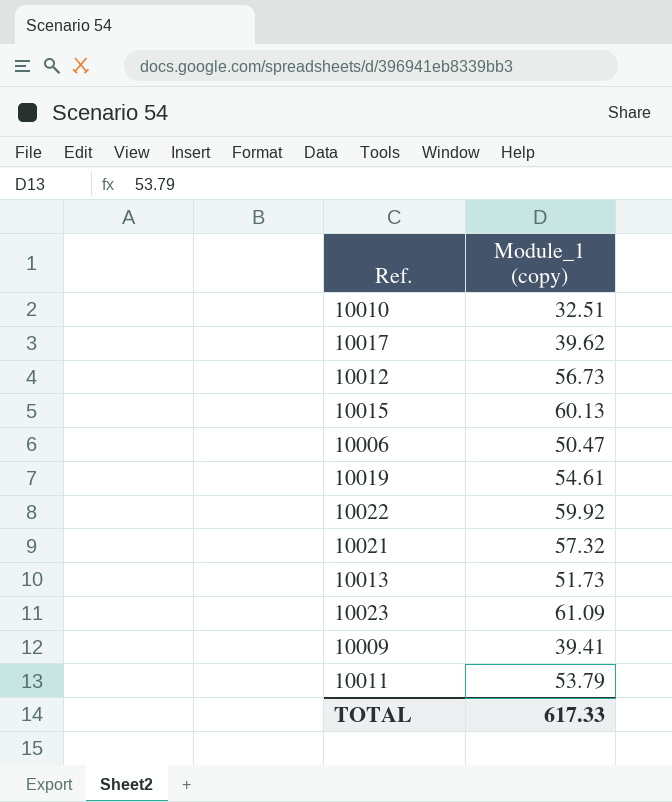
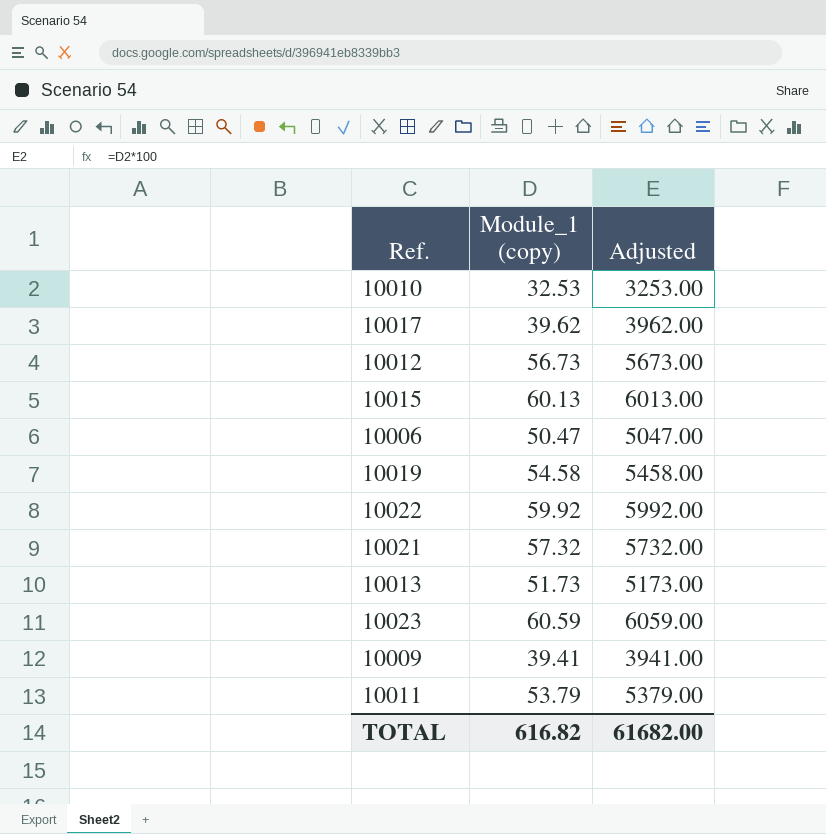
column Adjusted | formula: none -> [Module_1 (copy)] * 100
10010 | Module_1 (copy): 32.51 -> 32.53
10019 | Module_1 (copy): 54.61 -> 54.58
10023 | Module_1 (copy): 61.09 -> 60.59
TOTAL | Module_1 (copy): 617.33 -> 616.82

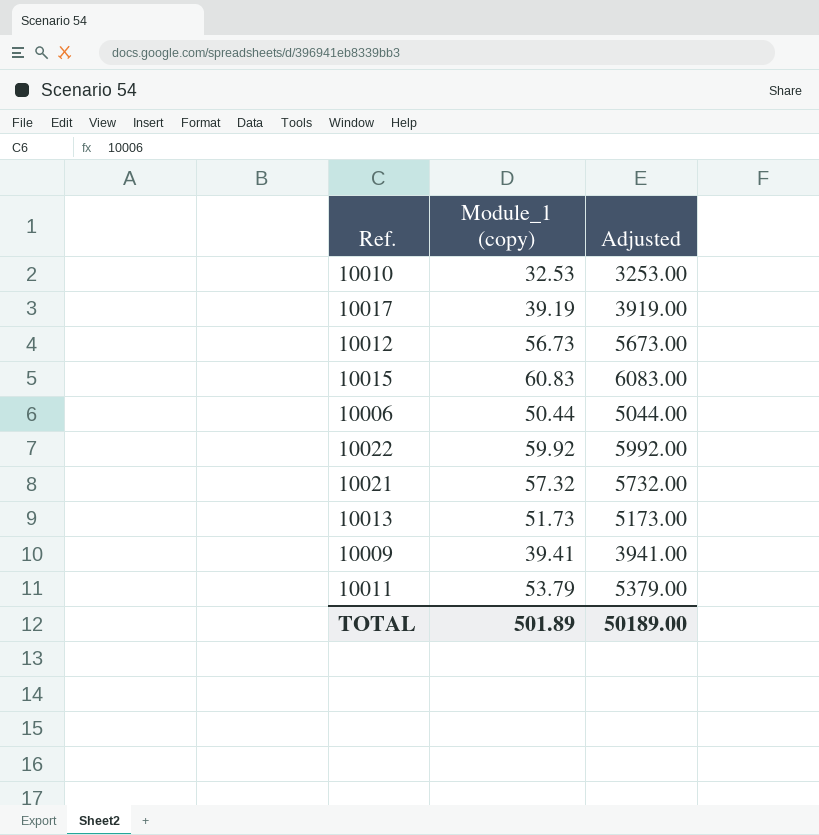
row 10019: 54.58 | 5458.00 -> none
row 10023: 60.59 | 6059.00 -> none
10017 | Module_1 (copy): 39.62 -> 39.19
10017 | Adjusted: 3962.00 -> 3919.00
10015 | Module_1 (copy): 60.13 -> 60.83
10015 | Adjusted: 6013.00 -> 6083.00
10006 | Module_1 (copy): 50.47 -> 50.44
10006 | Adjusted: 5047.00 -> 5044.00
TOTAL | Module_1 (copy): 616.82 -> 501.89
TOTAL | Adjusted: 61682.00 -> 50189.00

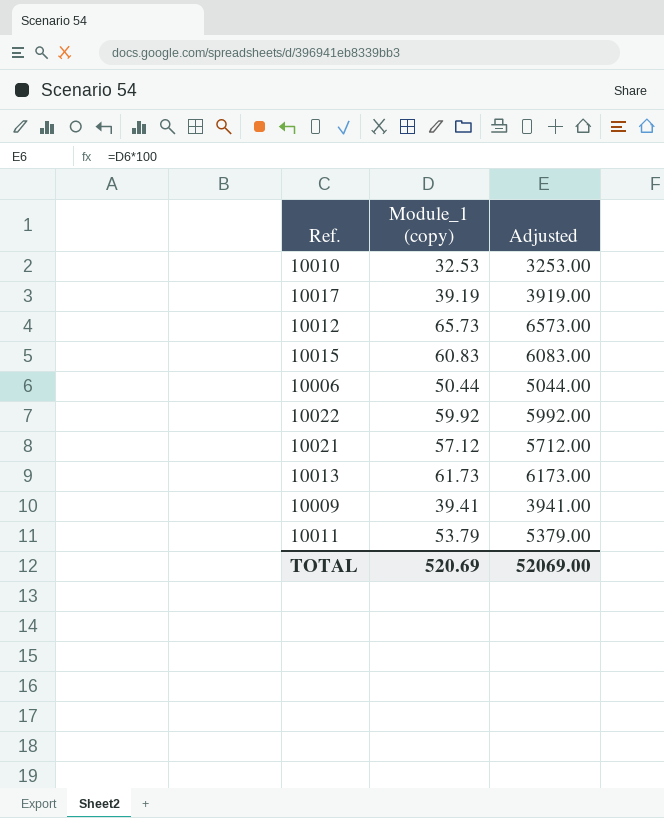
10012 | Module_1 (copy): 56.73 -> 65.73
10012 | Adjusted: 5673.00 -> 6573.00
10021 | Module_1 (copy): 57.32 -> 57.12
10021 | Adjusted: 5732.00 -> 5712.00
10013 | Module_1 (copy): 51.73 -> 61.73
10013 | Adjusted: 5173.00 -> 6173.00
TOTAL | Module_1 (copy): 501.89 -> 520.69
TOTAL | Adjusted: 50189.00 -> 52069.00

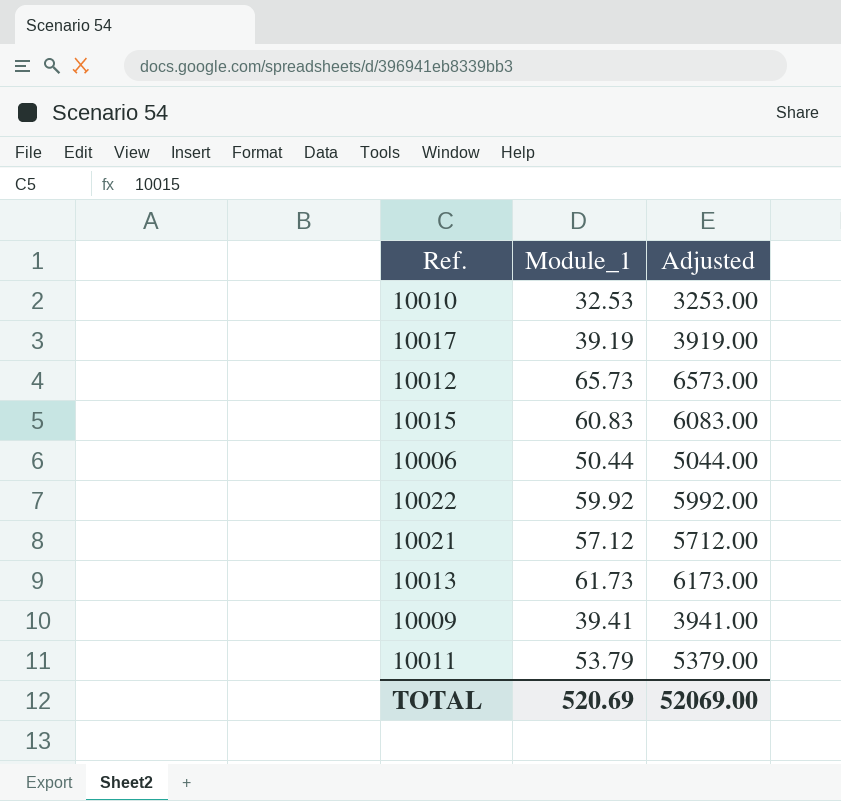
column name: Module_1 (copy) -> Module_1

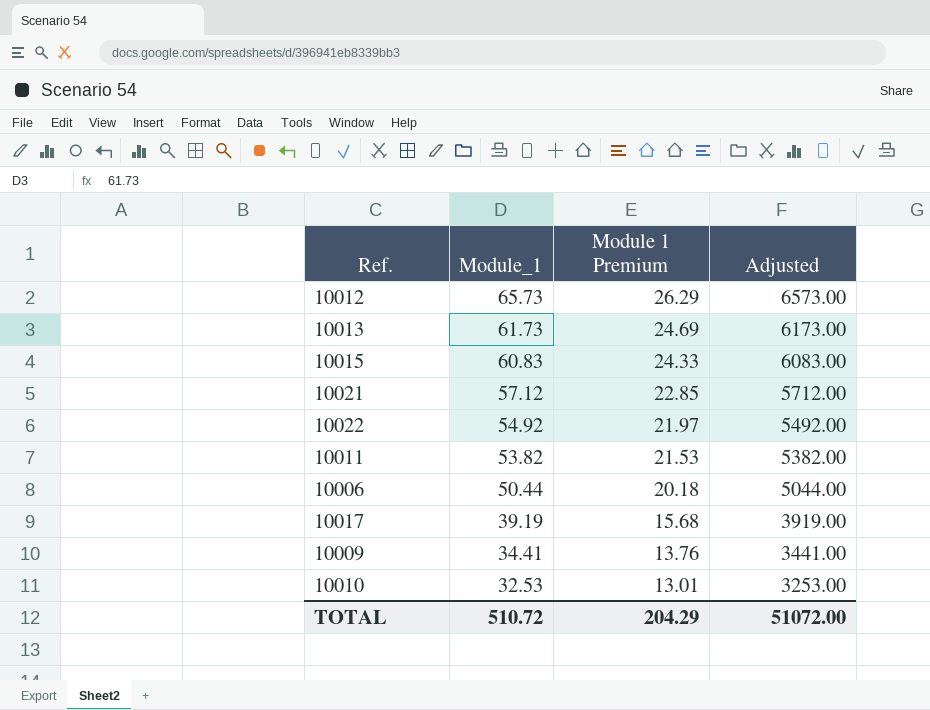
row order: none -> Module_1 descending
column Module 1 Premium | formula: none -> [Module_1] * 0.4
10022 | Module_1: 59.92 -> 54.92
10022 | Adjusted: 5992.00 -> 5492.00
10011 | Module_1: 53.79 -> 53.82
10011 | Adjusted: 5379.00 -> 5382.00
10009 | Module_1: 39.41 -> 34.41
10009 | Adjusted: 3941.00 -> 3441.00
TOTAL | Module_1: 520.69 -> 510.72
TOTAL | Adjusted: 52069.00 -> 51072.00

